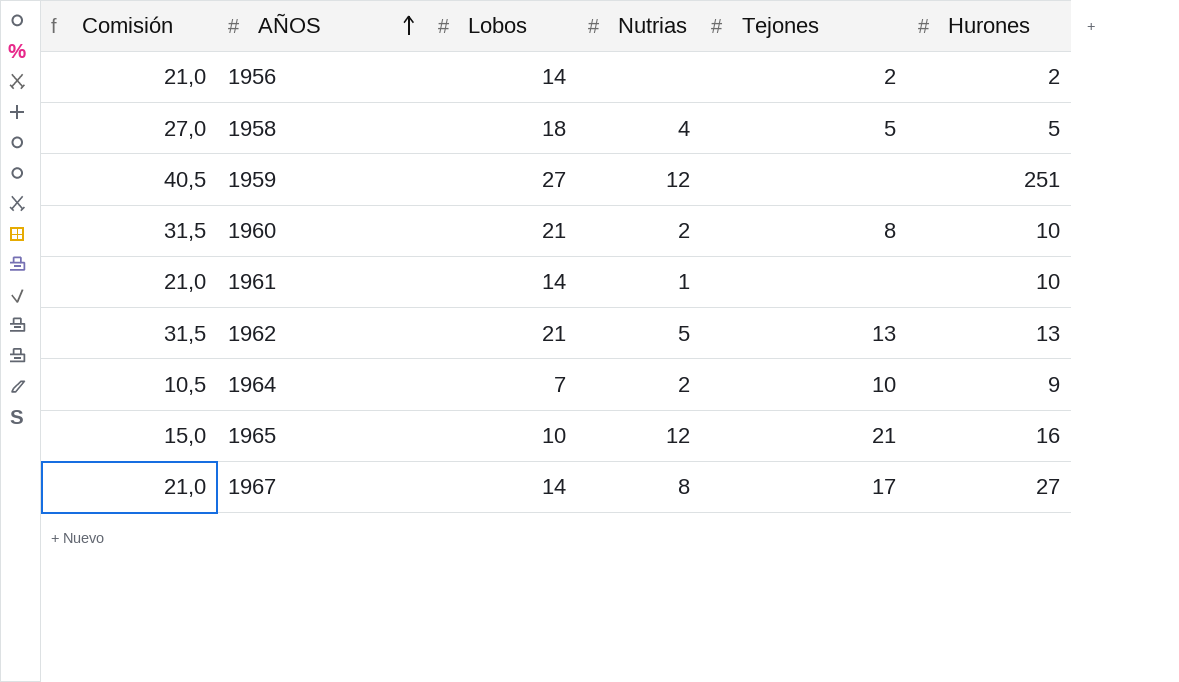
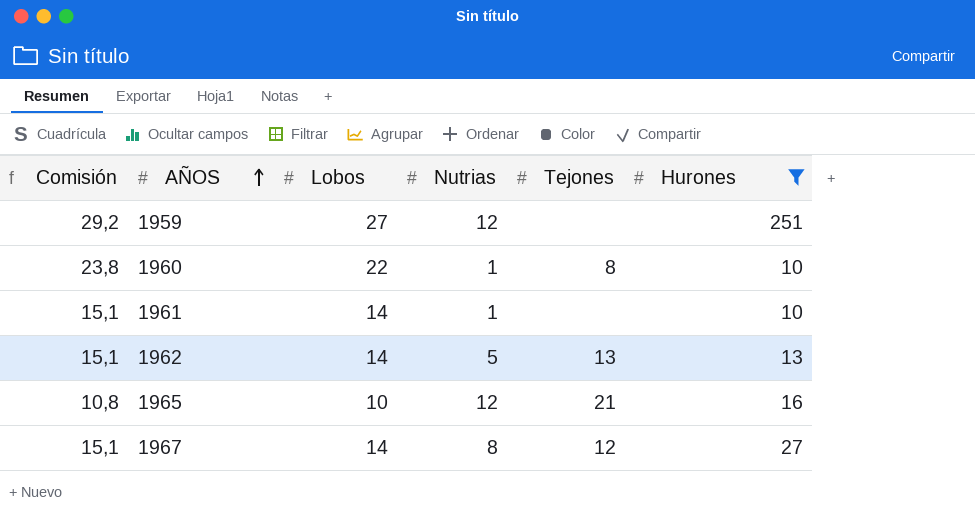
filter: none -> Hurones >= 10
column Comisión | formula: [Lobos] * 1,5 -> [Lobos] * 1,08
1960 | Lobos: 21 -> 22
1960 | Nutrias: 2 -> 1
1962 | Lobos: 21 -> 14
1967 | Tejones: 17 -> 12

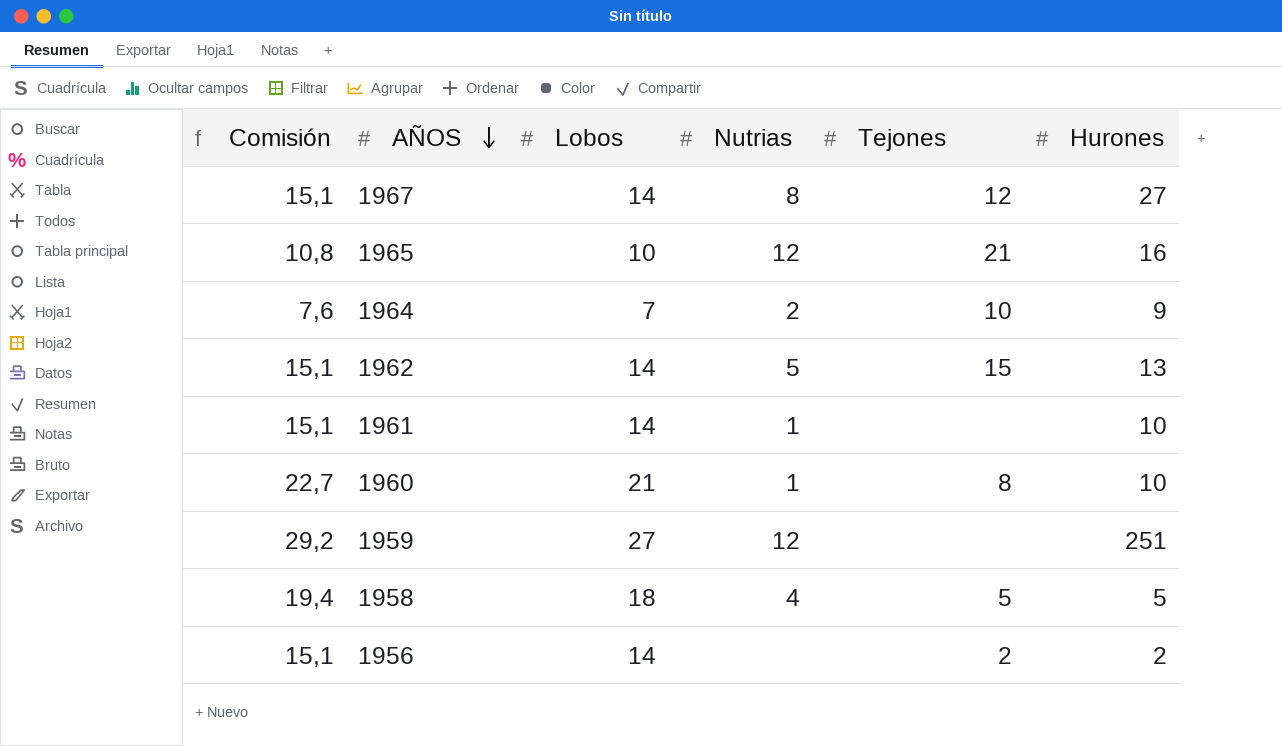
filter: Hurones >= 10 -> none
row order: AÑOS ascending -> AÑOS descending
1962 | Tejones: 13 -> 15
1960 | Comisión: 23,8 -> 22,7
1960 | Lobos: 22 -> 21

